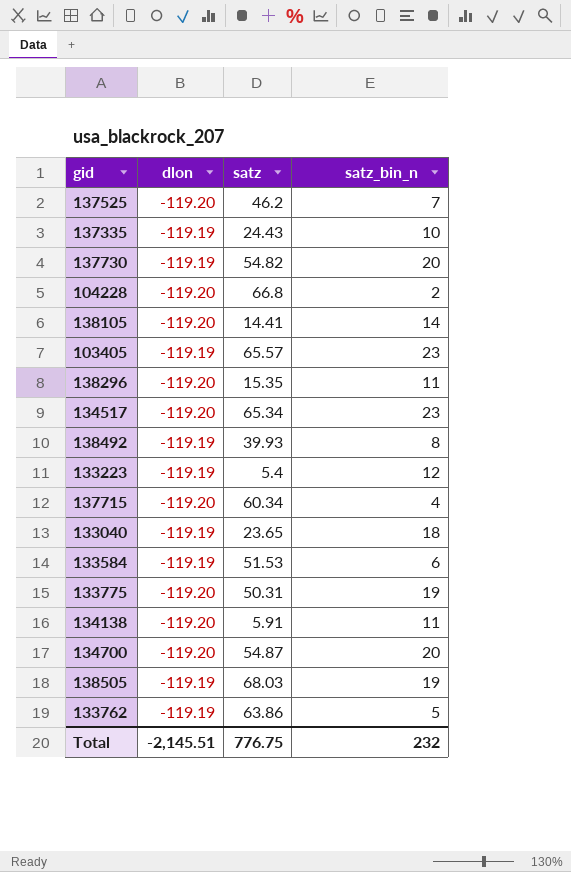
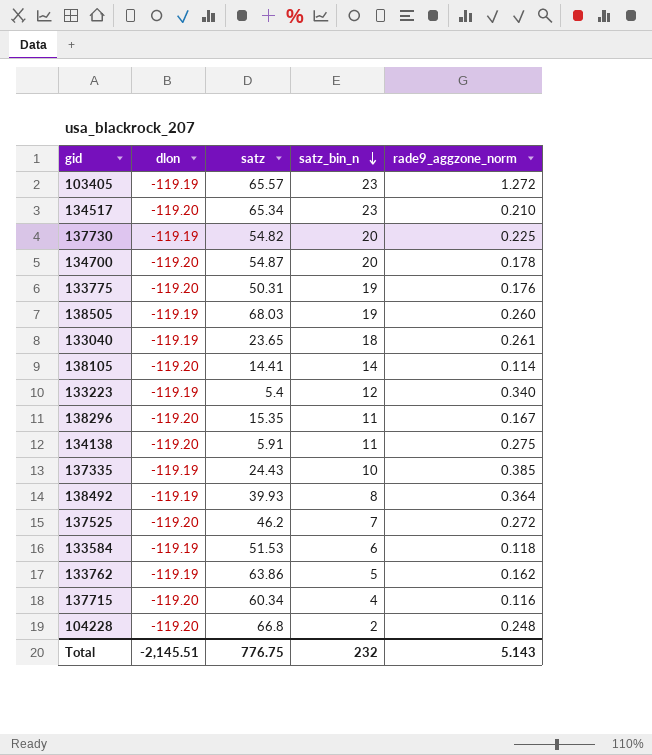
row order: none -> satz_bin_n descending
column rade9_aggzone_norm | position: none -> 5

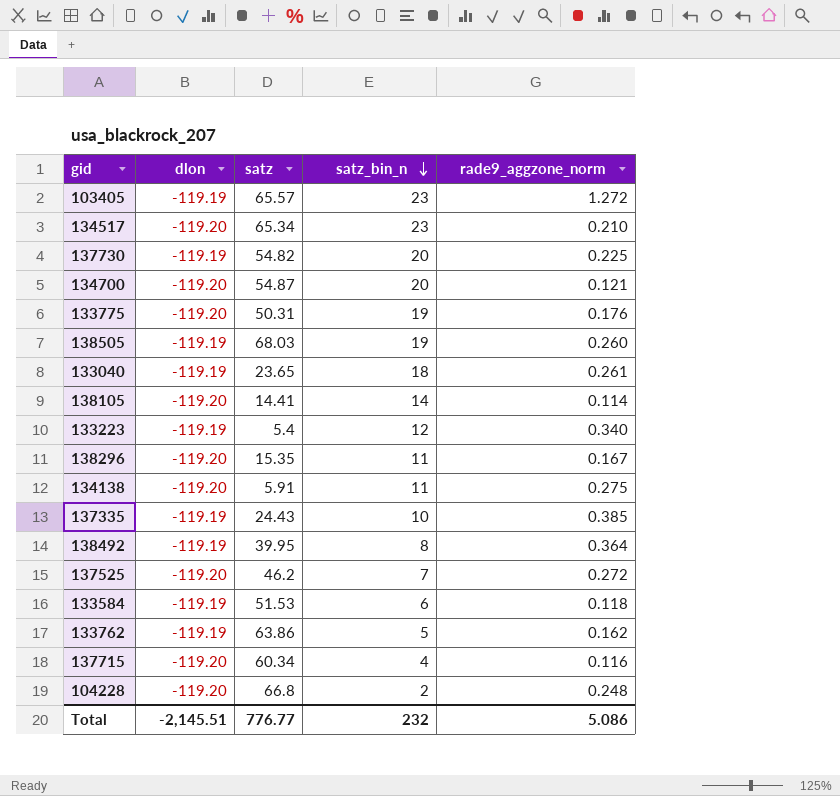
134700 | rade9_aggzone_norm: 0.178 -> 0.121
138492 | satz: 39.93 -> 39.95
Total | satz: 776.75 -> 776.77
Total | rade9_aggzone_norm: 5.143 -> 5.086

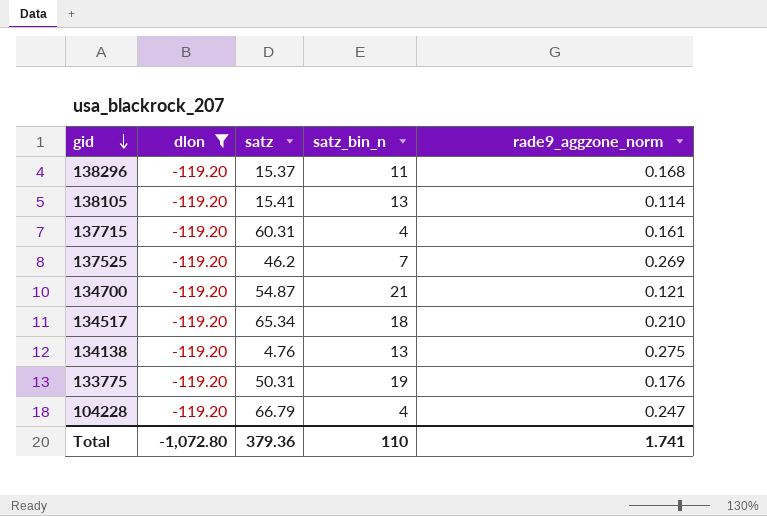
filter: none -> dlon = -119.20
row order: satz_bin_n descending -> gid descending
138296 | satz: 15.35 -> 15.37
138296 | rade9_aggzone_norm: 0.167 -> 0.168
138105 | satz: 14.41 -> 15.41
138105 | satz_bin_n: 14 -> 13
137715 | satz: 60.34 -> 60.31
137715 | rade9_aggzone_norm: 0.116 -> 0.161
137525 | rade9_aggzone_norm: 0.272 -> 0.269
134700 | satz_bin_n: 20 -> 21
134517 | satz_bin_n: 23 -> 18
134138 | satz: 5.91 -> 4.76
134138 | satz_bin_n: 11 -> 13
104228 | satz: 66.8 -> 66.79
104228 | satz_bin_n: 2 -> 4
104228 | rade9_aggzone_norm: 0.248 -> 0.247
Total | dlon: -2,145.51 -> -1,072.80
Total | satz: 776.77 -> 379.36
Total | satz_bin_n: 232 -> 110
Total | rade9_aggzone_norm: 5.086 -> 1.741

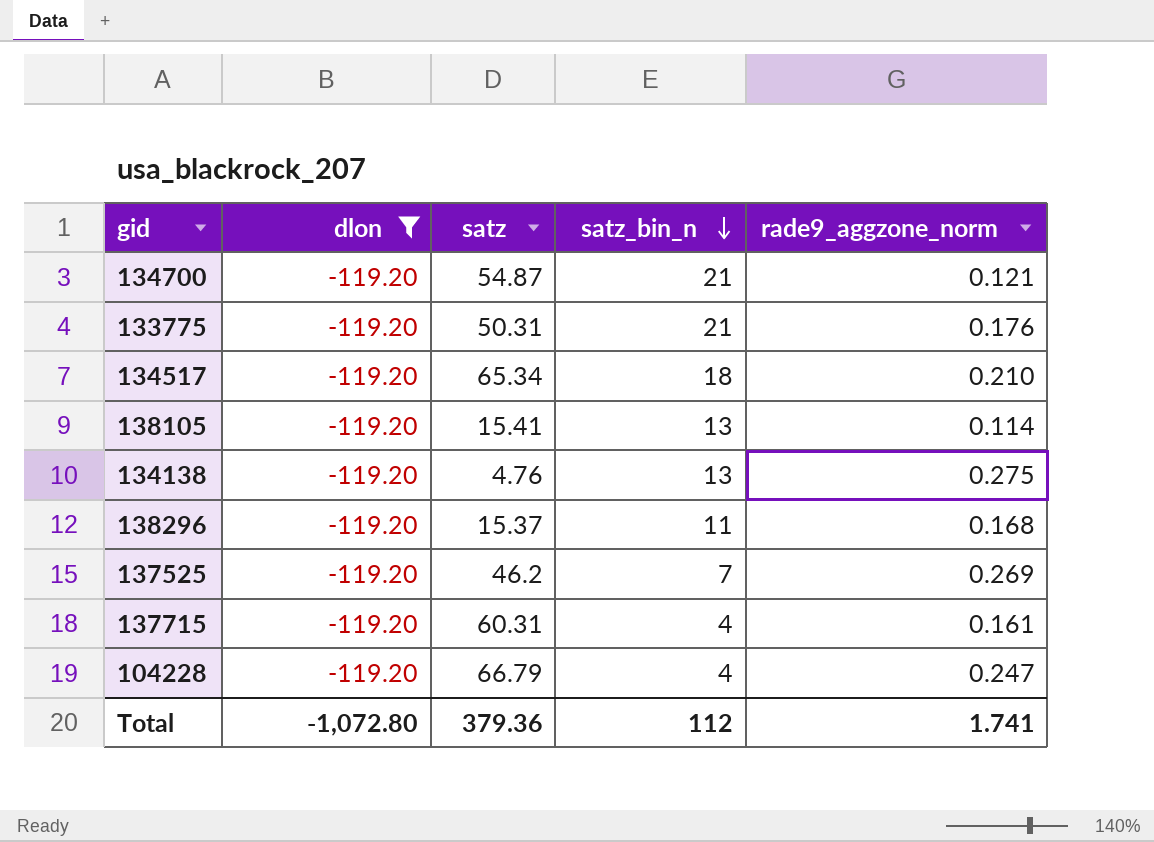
row order: gid descending -> satz_bin_n descending
133775 | satz_bin_n: 19 -> 21
Total | satz_bin_n: 110 -> 112

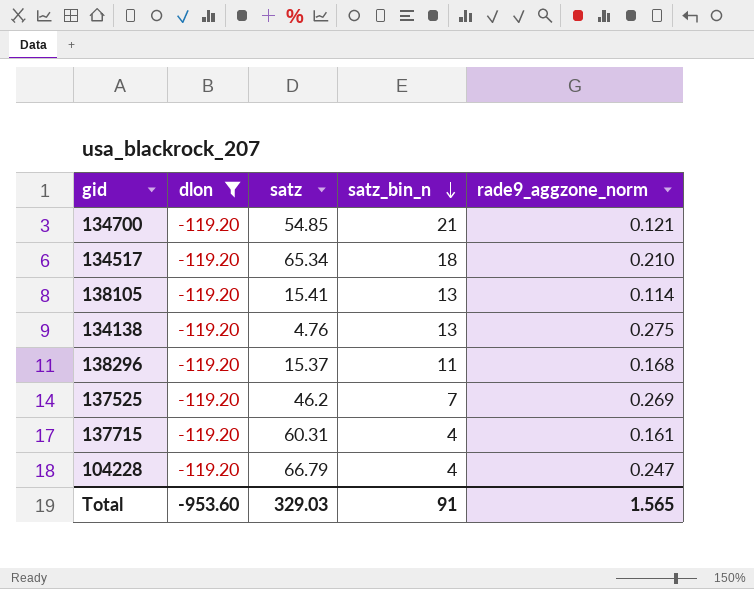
row 133775: -119.20 | 50.31 | 21 | 0.176 -> none
134700 | satz: 54.87 -> 54.85
Total | dlon: -1,072.80 -> -953.60
Total | satz: 379.36 -> 329.03
Total | satz_bin_n: 112 -> 91
Total | rade9_aggzone_norm: 1.741 -> 1.565

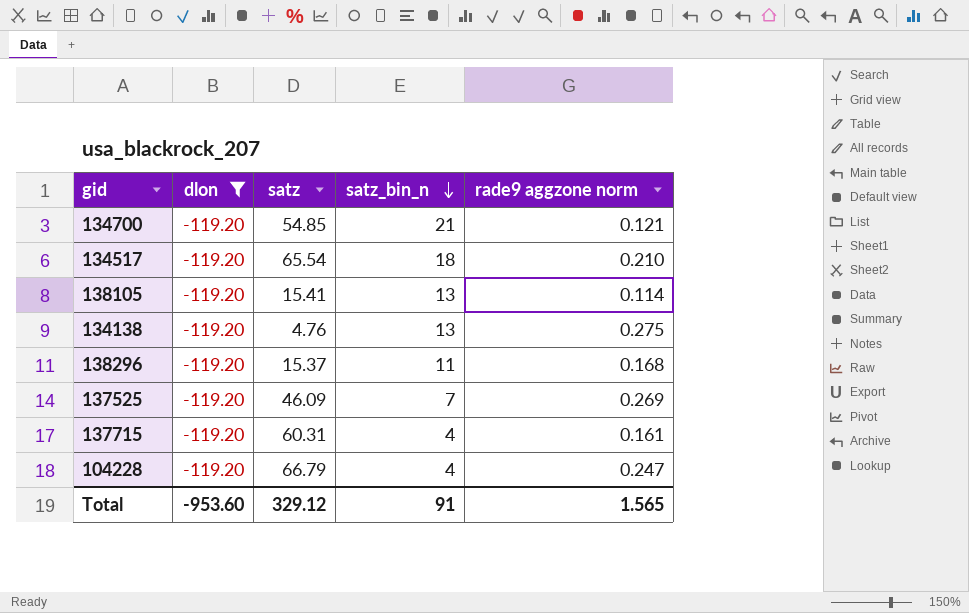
column name: rade9_aggzone_norm -> rade9 aggzone norm
134517 | satz: 65.34 -> 65.54
137525 | satz: 46.2 -> 46.09
Total | satz: 329.03 -> 329.12

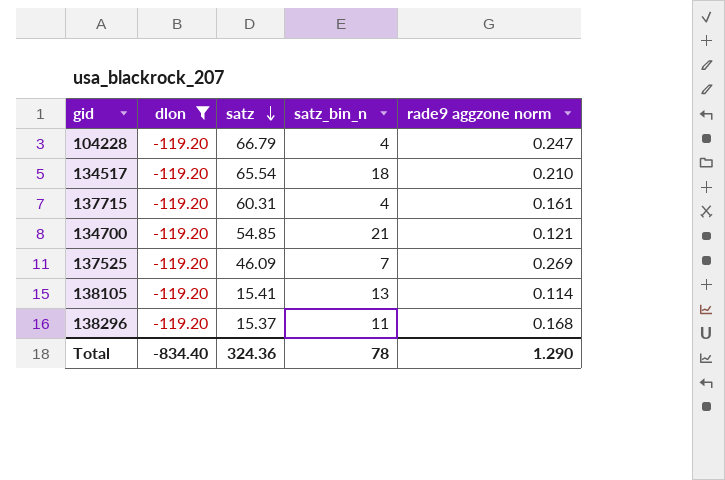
row order: satz_bin_n descending -> satz descending
row 134138: -119.20 | 4.76 | 13 | 0.275 -> none
Total | dlon: -953.60 -> -834.40
Total | satz: 329.12 -> 324.36
Total | satz_bin_n: 91 -> 78
Total | rade9 aggzone norm: 1.565 -> 1.290

